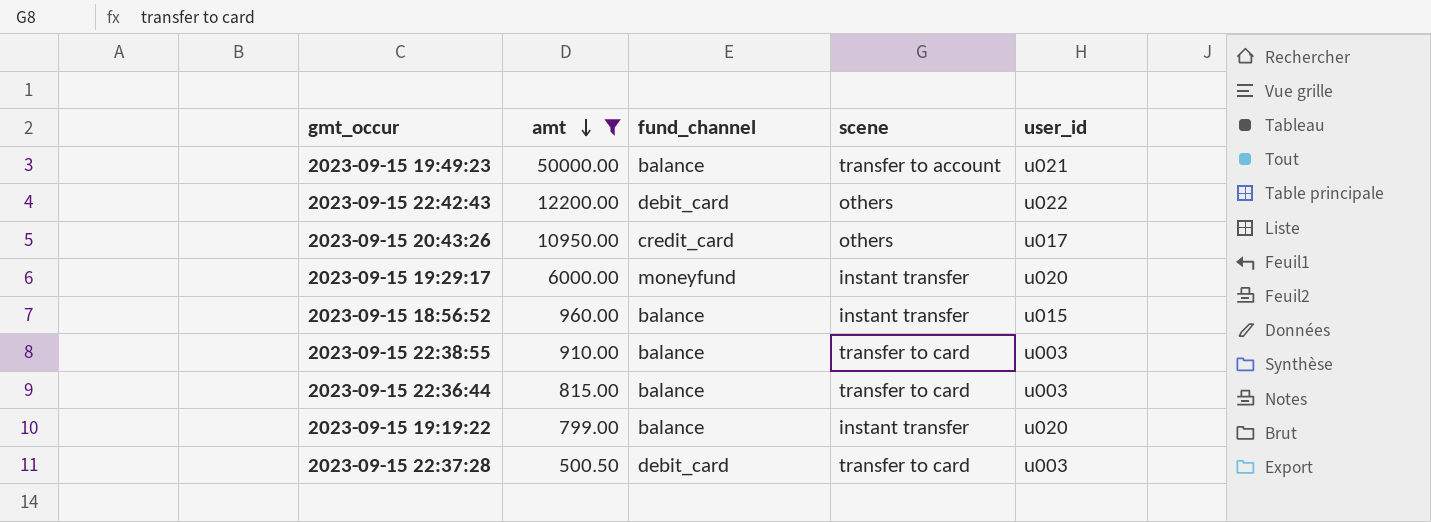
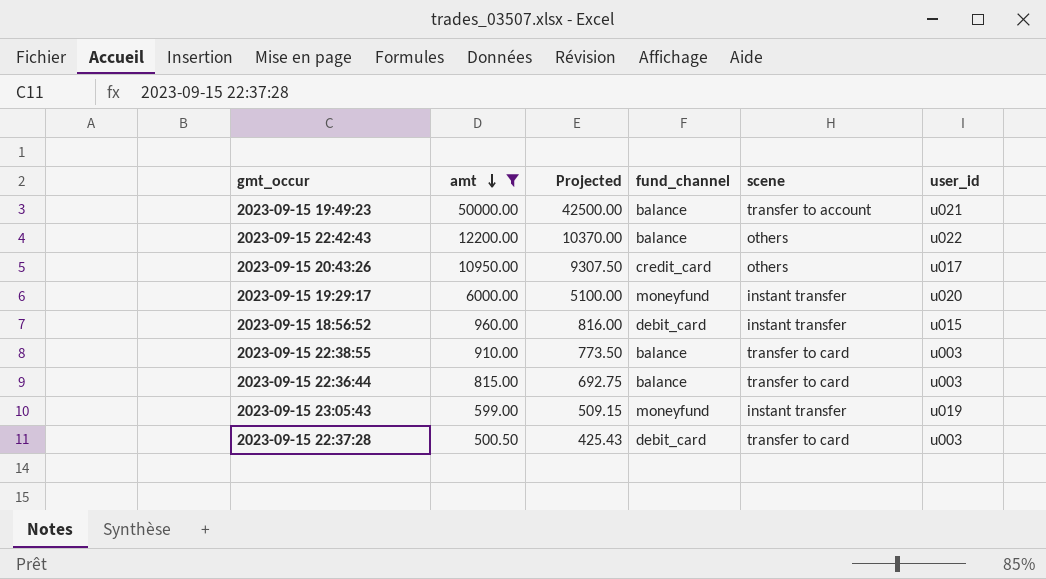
column Projected | formula: none -> [amt] * 0.85
row 2023-09-15 19:19:22: 799.00 | balance | instant transfer | u020 -> none
2023-09-15 22:42:43 | fund_channel: debit_card -> balance
2023-09-15 18:56:52 | fund_channel: balance -> debit_card
row 2023-09-15 23:05:43: none -> 599.00 | 509.15 | moneyfund | instant transfer | u019

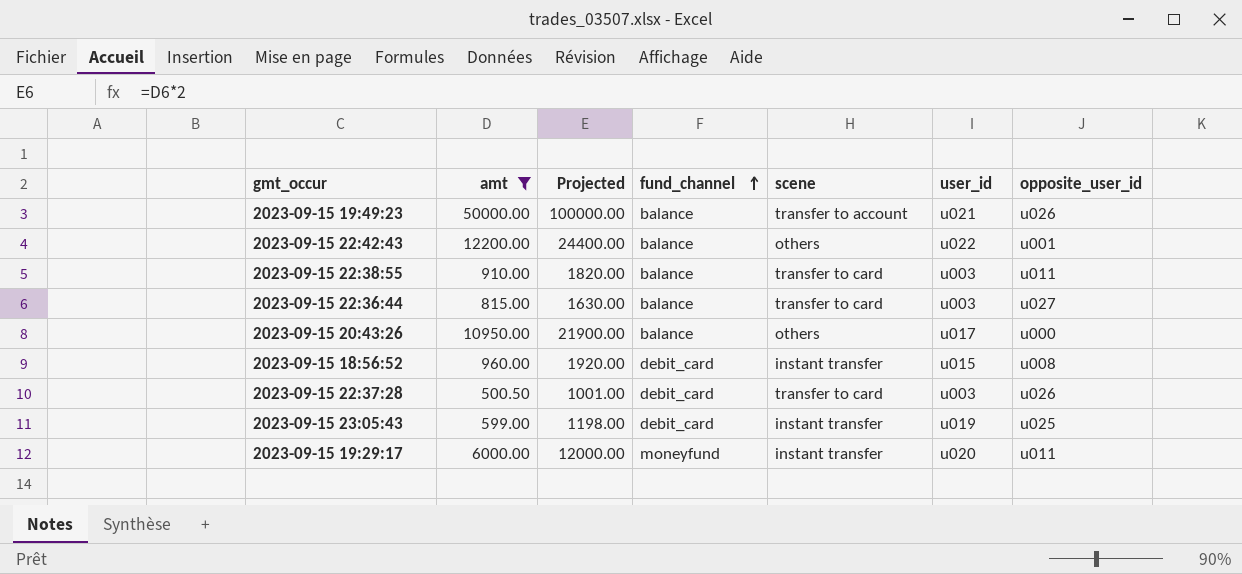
row order: amt descending -> fund_channel ascending
column Projected | formula: [amt] * 0.85 -> [amt] * 2
column opposite_user_id | position: none -> 7
2023-09-15 20:43:26 | fund_channel: credit_card -> balance
2023-09-15 23:05:43 | fund_channel: moneyfund -> debit_card

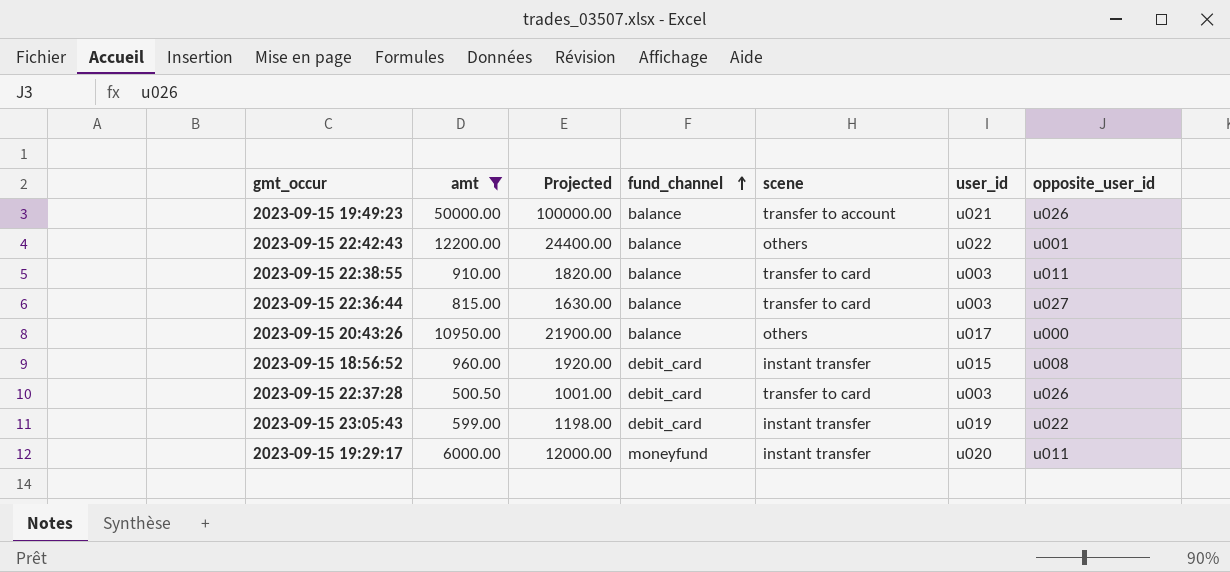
2023-09-15 23:05:43 | opposite_user_id: u025 -> u022

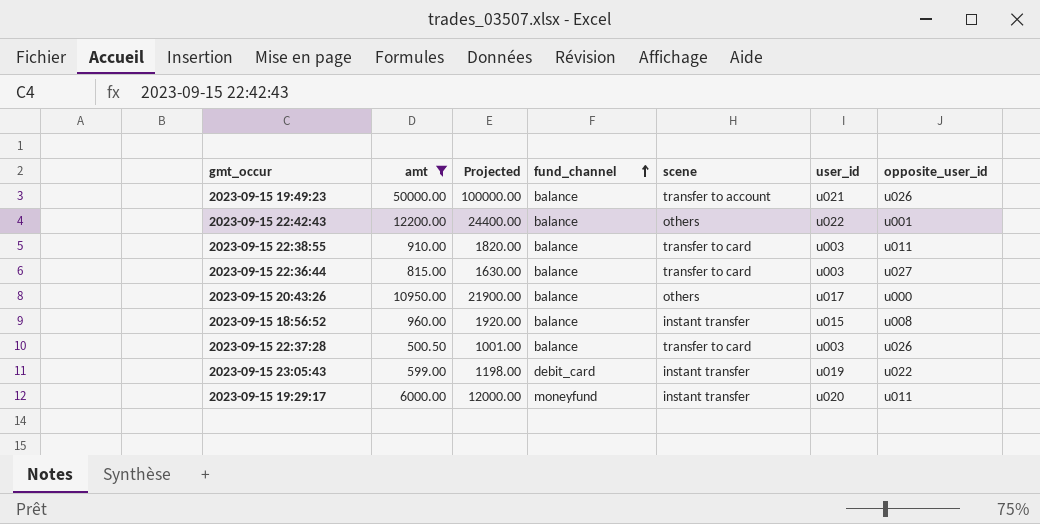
2023-09-15 18:56:52 | fund_channel: debit_card -> balance
2023-09-15 22:37:28 | fund_channel: debit_card -> balance

